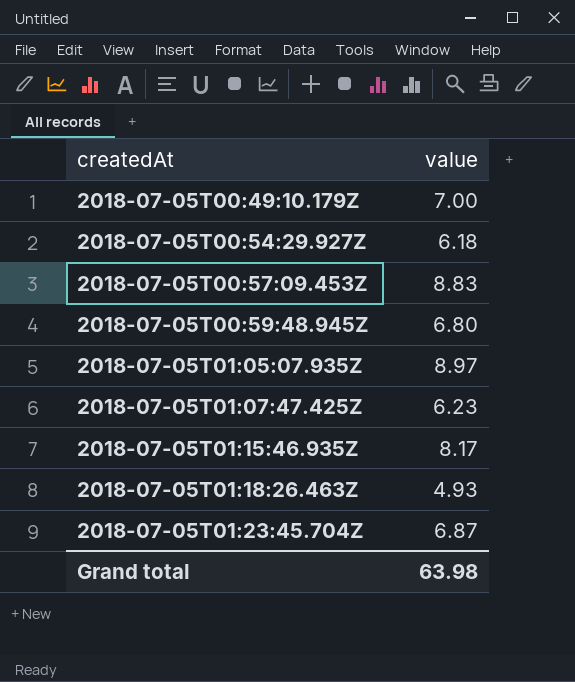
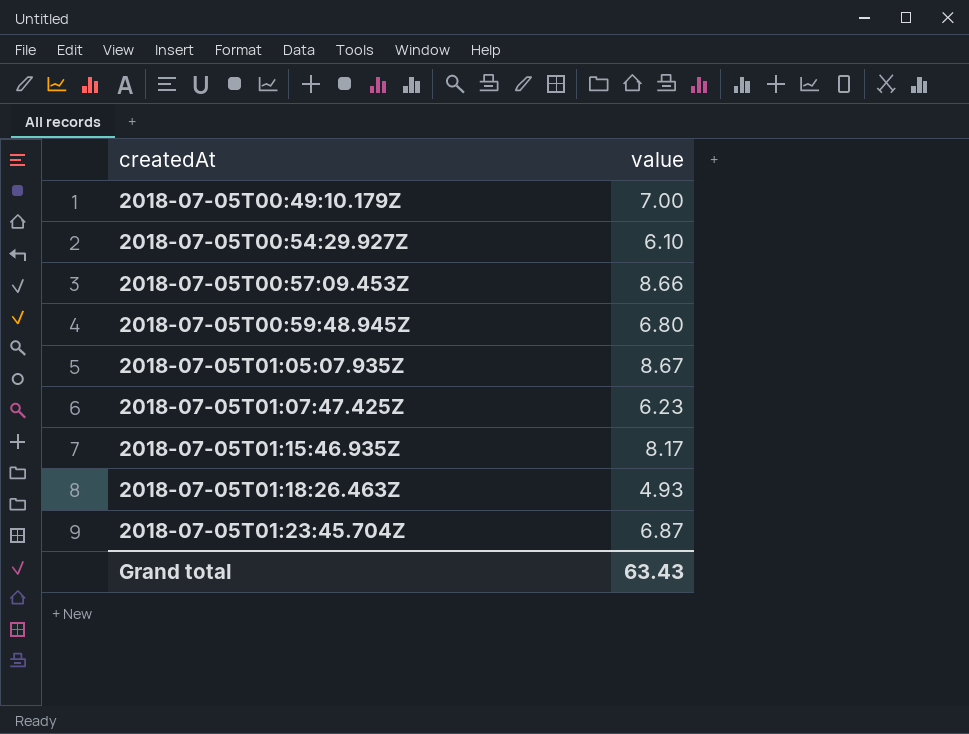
2018-07-05T00:54:29.927Z | value: 6.18 -> 6.10
2018-07-05T00:57:09.453Z | value: 8.83 -> 8.66
2018-07-05T01:05:07.935Z | value: 8.97 -> 8.67
Grand total | value: 63.98 -> 63.43

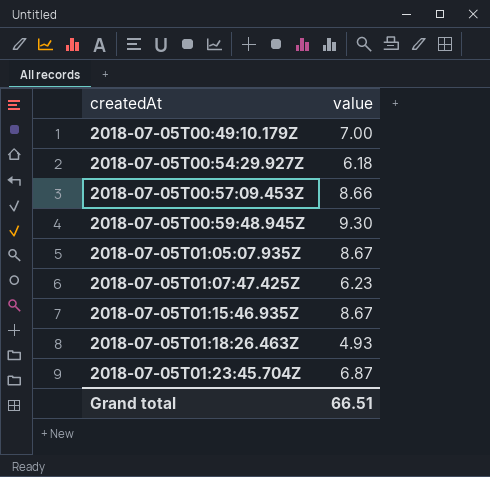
2018-07-05T00:54:29.927Z | value: 6.10 -> 6.18
2018-07-05T00:59:48.945Z | value: 6.80 -> 9.30
2018-07-05T01:15:46.935Z | value: 8.17 -> 8.67
Grand total | value: 63.43 -> 66.51

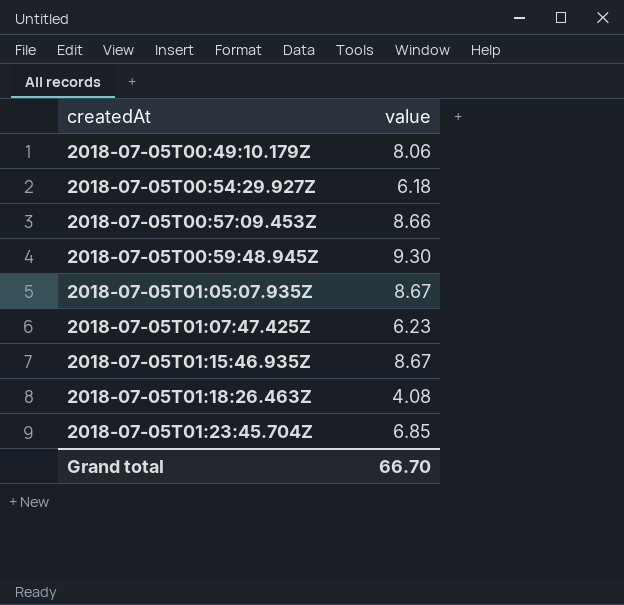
2018-07-05T00:49:10.179Z | value: 7.00 -> 8.06
2018-07-05T01:18:26.463Z | value: 4.93 -> 4.08
2018-07-05T01:23:45.704Z | value: 6.87 -> 6.85
Grand total | value: 66.51 -> 66.70

